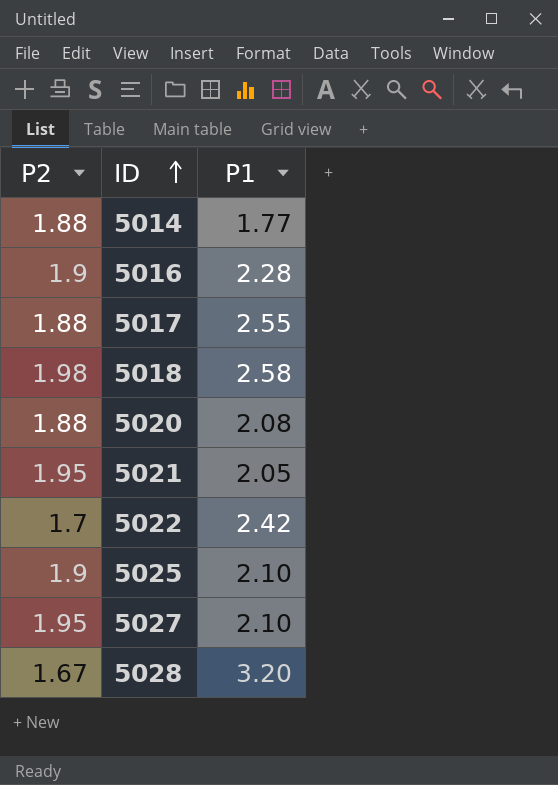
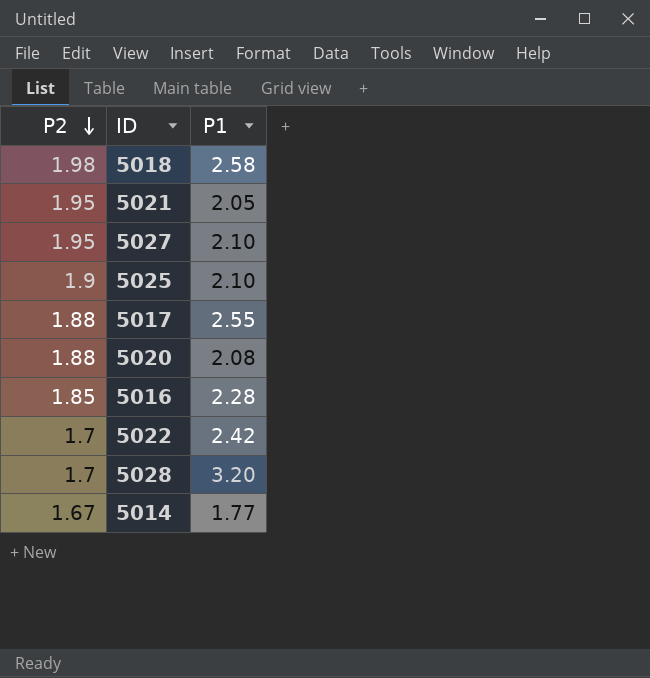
row order: ID ascending -> P2 descending
5016 | P2: 1.9 -> 1.85
5028 | P2: 1.67 -> 1.7
5014 | P2: 1.88 -> 1.67

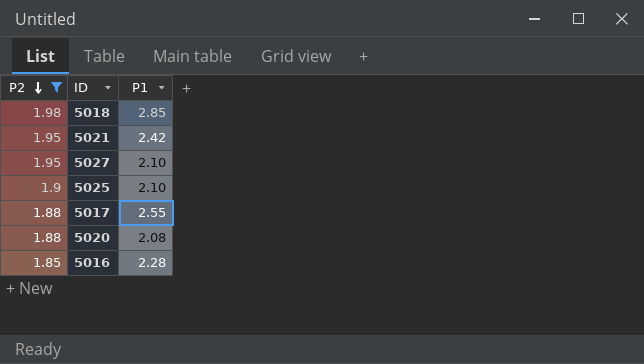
filter: none -> P2 >= 1.85
5018 | P1: 2.58 -> 2.85
5021 | P1: 2.05 -> 2.42

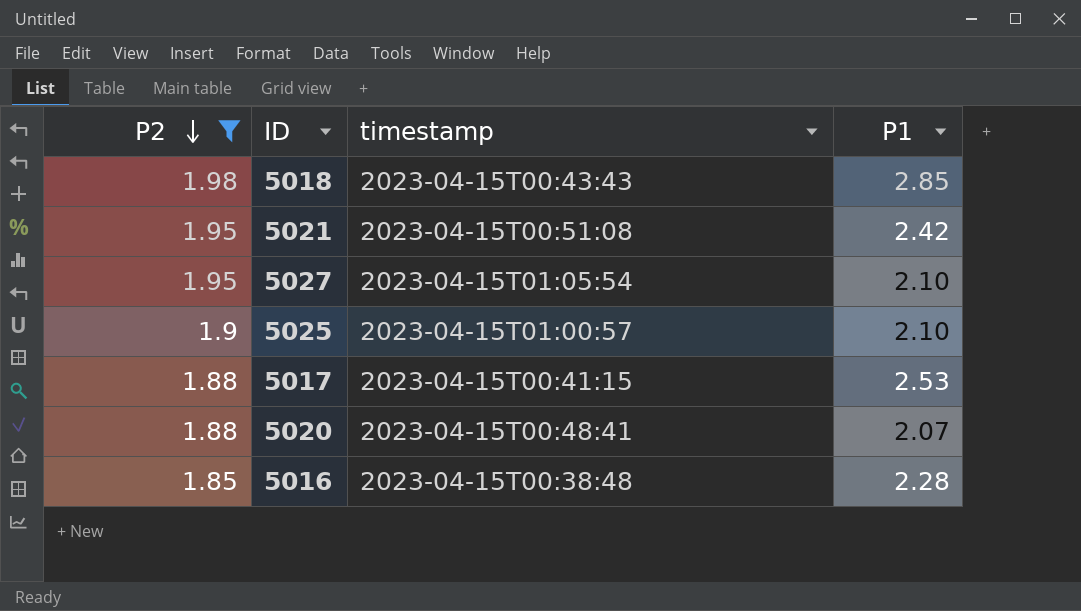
column timestamp | position: none -> 3
5017 | P1: 2.55 -> 2.53
5020 | P1: 2.08 -> 2.07

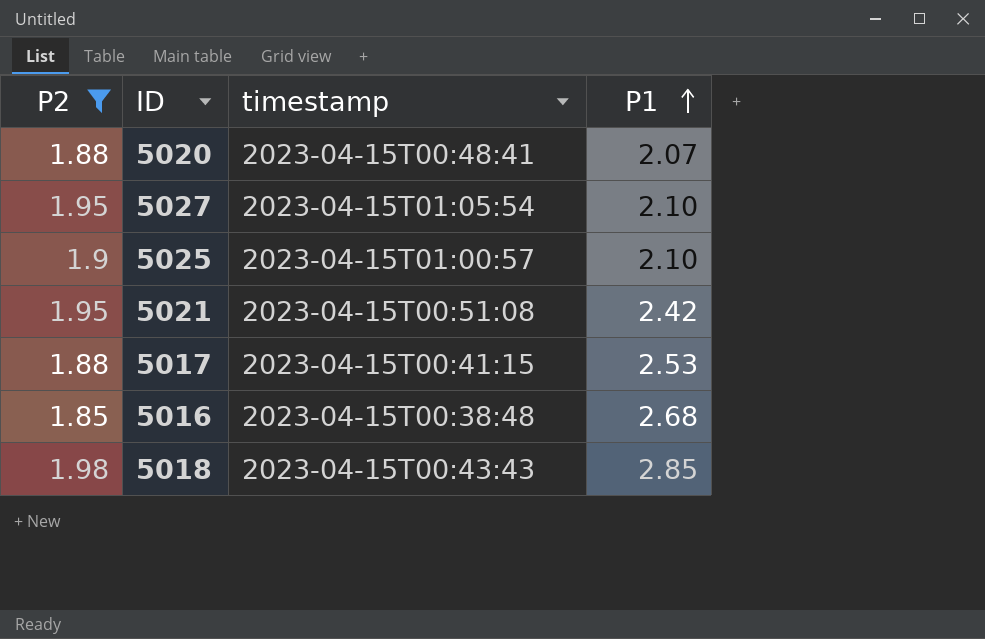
row order: P2 descending -> P1 ascending
5016 | P1: 2.28 -> 2.68

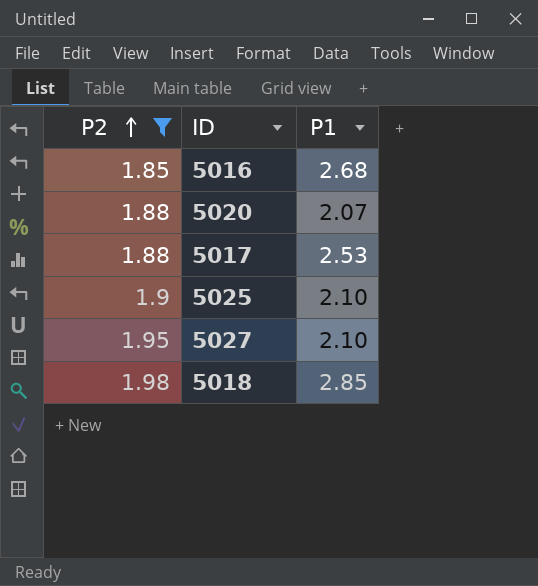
row order: P1 ascending -> P2 ascending
column timestamp | position: 3 -> none
row 5021: 1.95 | 2023-04-15T00:51:08 | 2.42 -> none

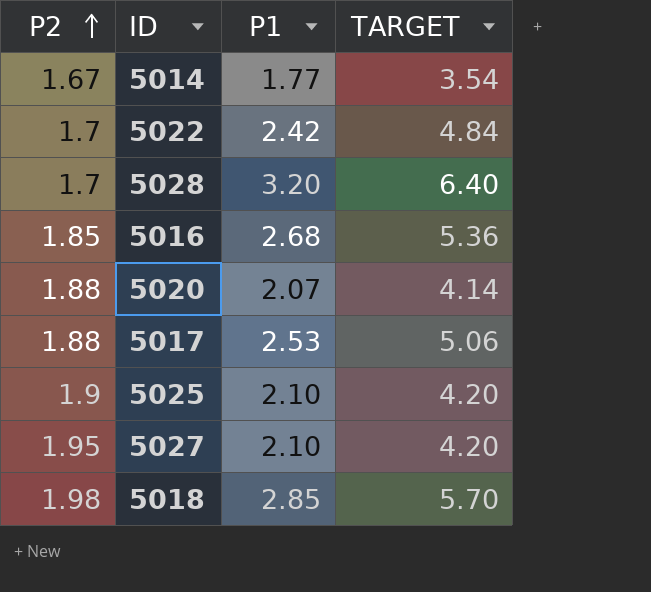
filter: P2 >= 1.85 -> none
column TARGET | formula: none -> [P1] * 2

